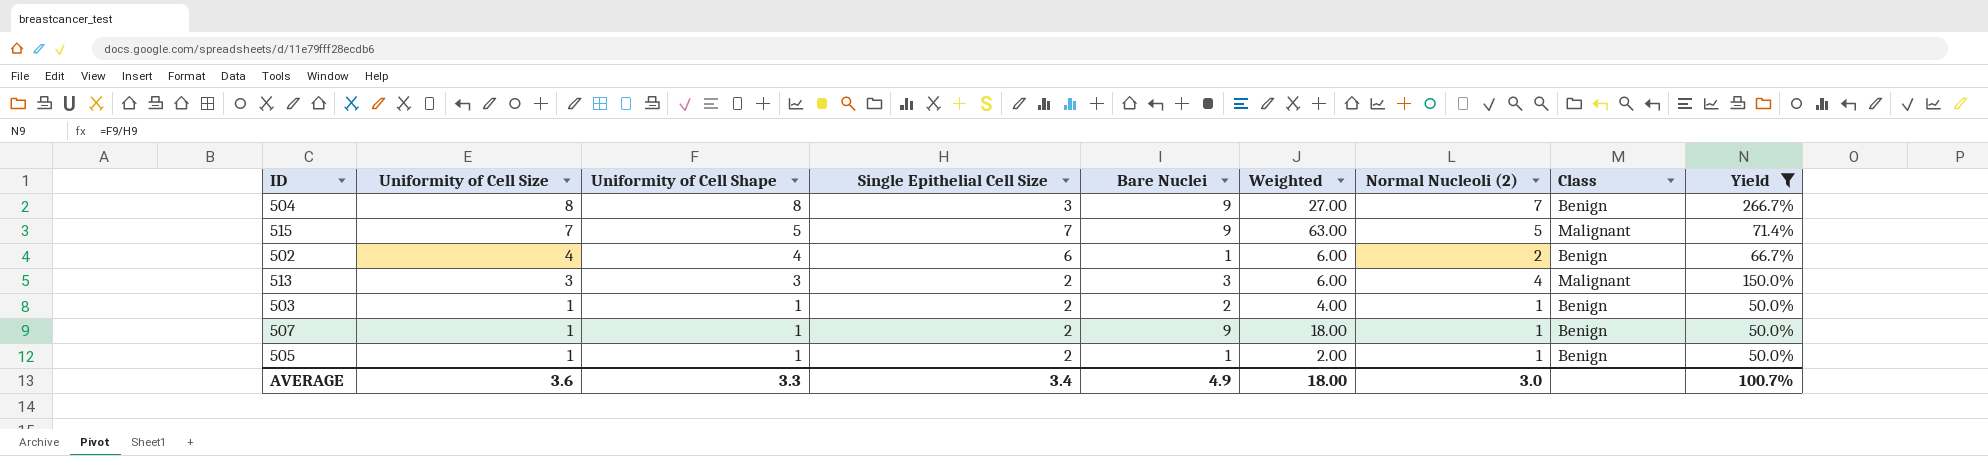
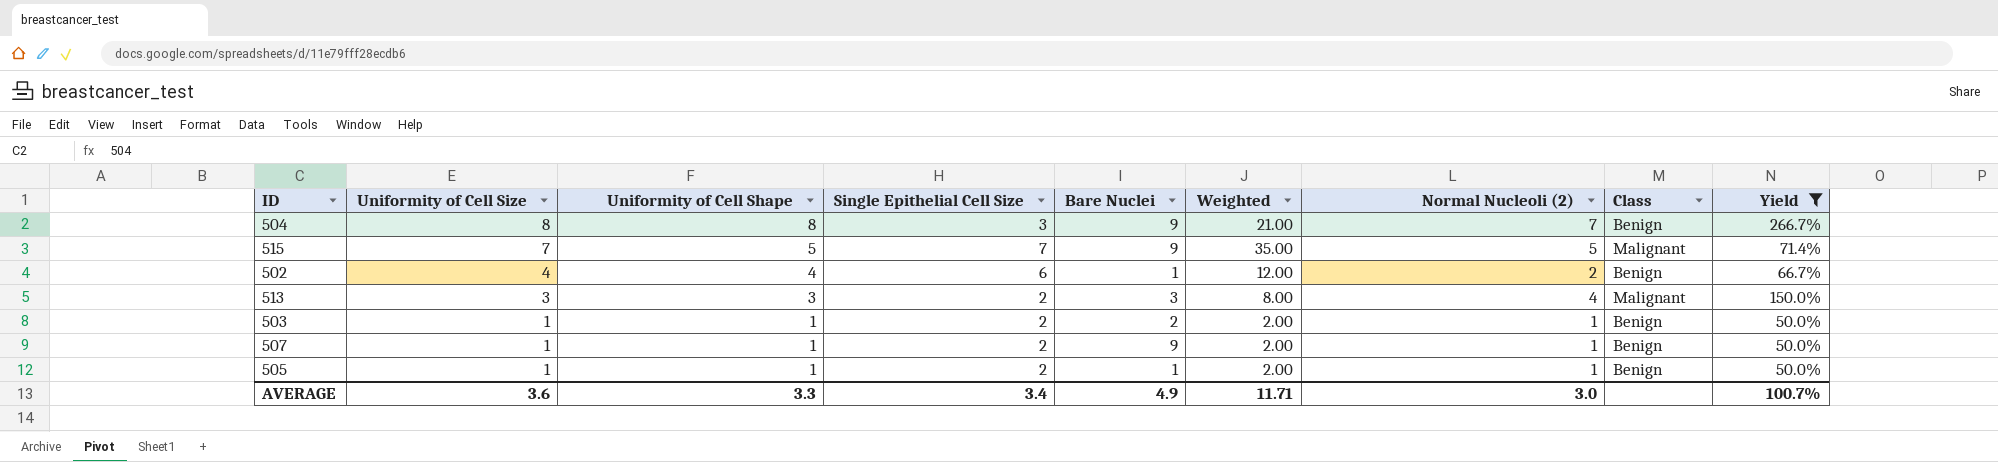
column Weighted | formula: [Single Epithelial Cell Size] * [Bare Nuclei] -> [Single Epithelial Cell Size] * [Normal Nucleoli (2)]
AVERAGE | Weighted: 18.00 -> 11.71

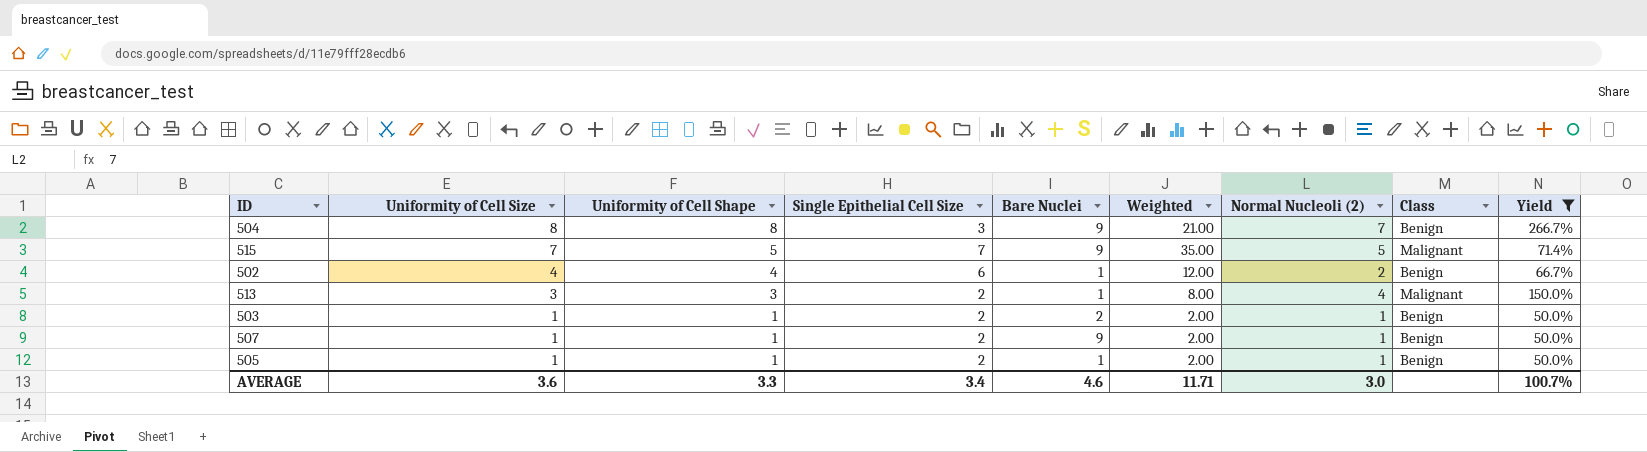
513 | Bare Nuclei: 3 -> 1
AVERAGE | Bare Nuclei: 4.9 -> 4.6

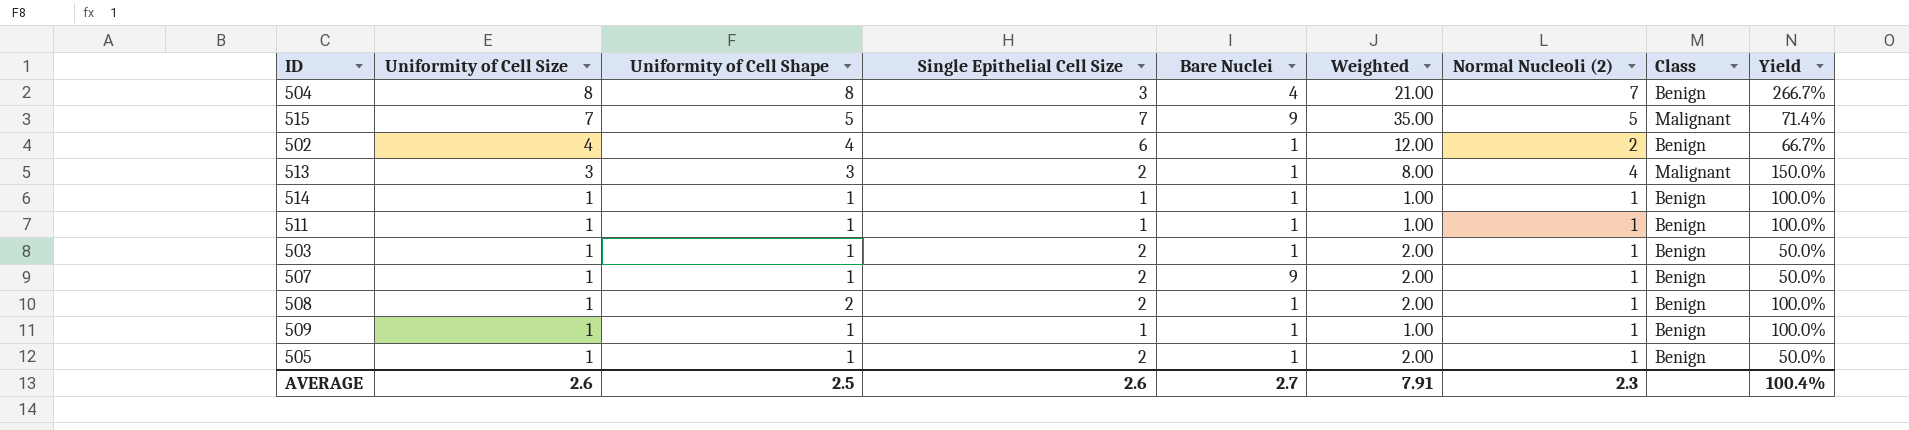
filter: Yield != 100.0% -> none
504 | Bare Nuclei: 9 -> 4
503 | Bare Nuclei: 2 -> 1
AVERAGE | Uniformity of Cell Size: 3.6 -> 2.6
AVERAGE | Uniformity of Cell Shape: 3.3 -> 2.5
AVERAGE | Single Epithelial Cell Size: 3.4 -> 2.6
AVERAGE | Bare Nuclei: 4.6 -> 2.7
AVERAGE | Weighted: 11.71 -> 7.91
AVERAGE | Normal Nucleoli (2): 3.0 -> 2.3
AVERAGE | Yield: 100.7% -> 100.4%

